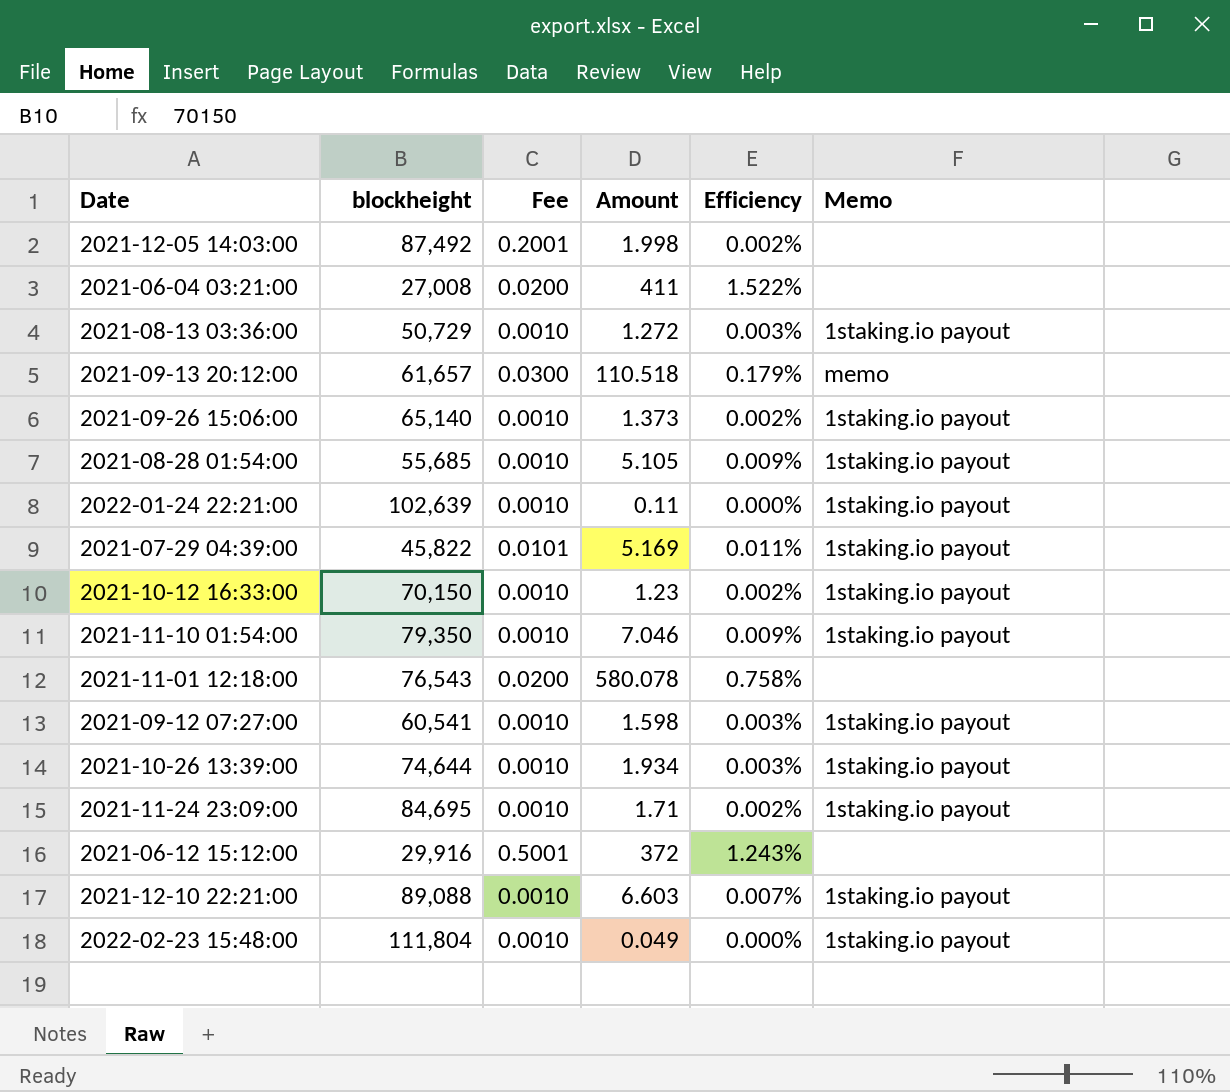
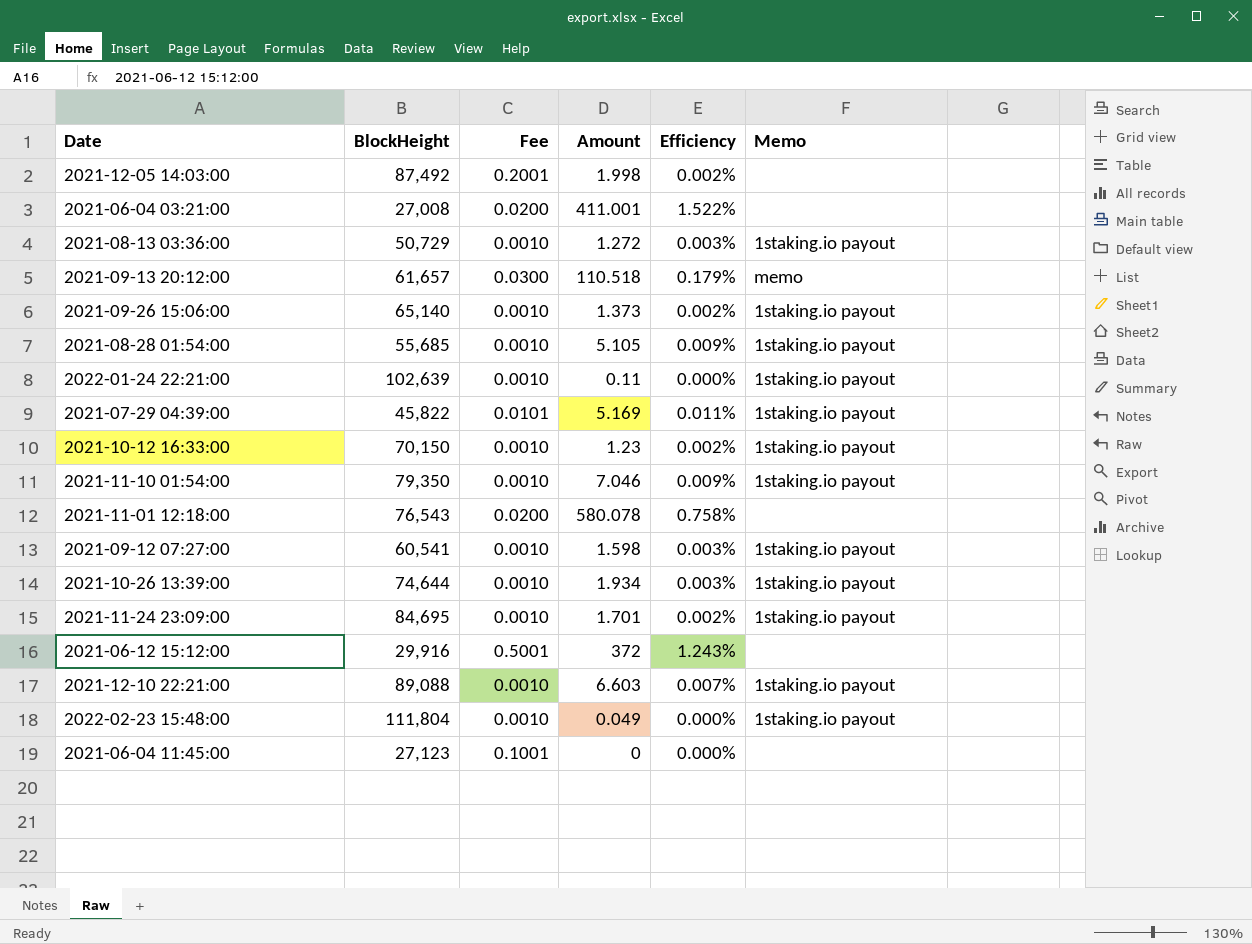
column name: blockheight -> BlockHeight
2021-06-04 03:21:00 | Amount: 411 -> 411.001
2021-11-24 23:09:00 | Amount: 1.71 -> 1.701
row 2021-06-04 11:45:00: none -> 27,123 | 0.1001 | 0 | 0.000% | none

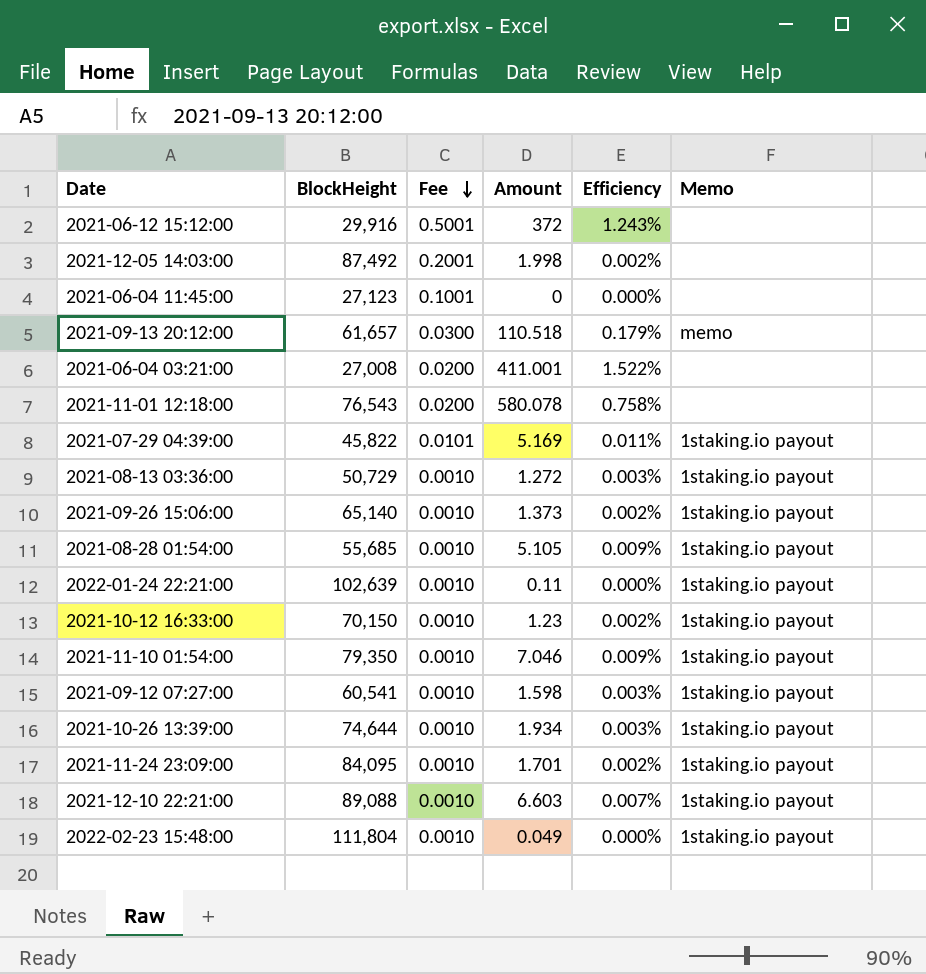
row order: none -> Fee descending
2021-11-24 23:09:00 | BlockHeight: 84,695 -> 84,095

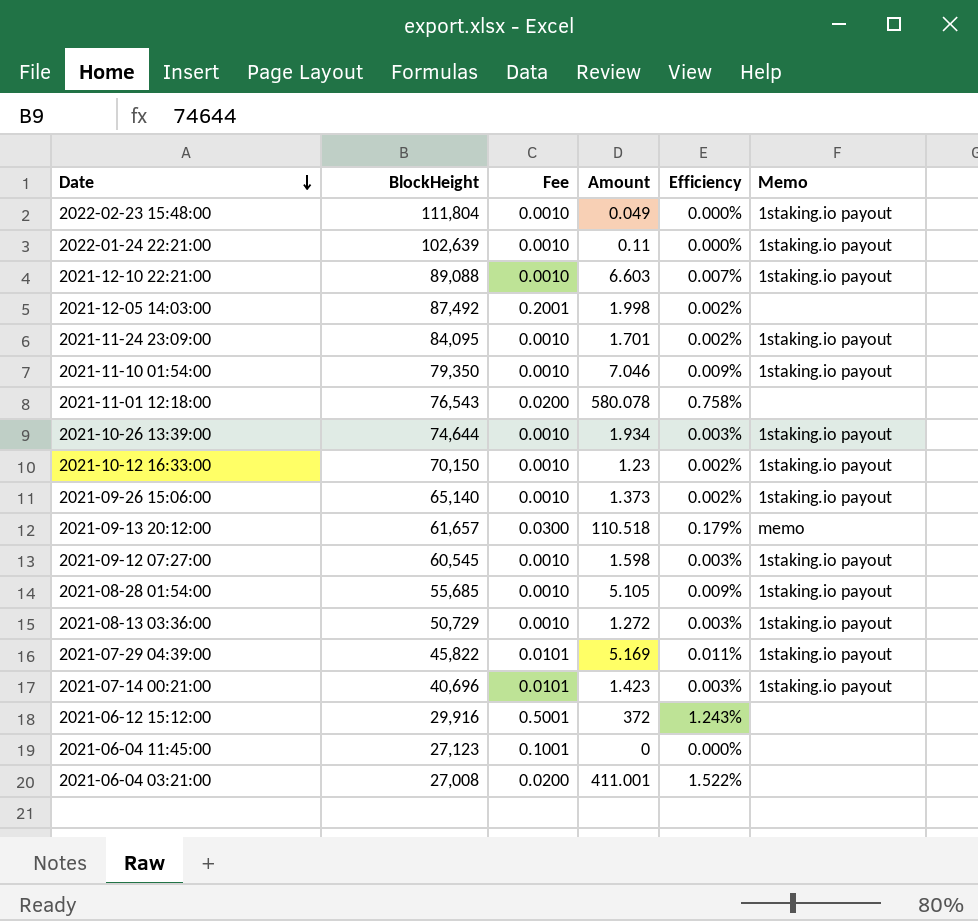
row order: Fee descending -> Date descending
2021-09-12 07:27:00 | BlockHeight: 60,541 -> 60,545
row 2021-07-14 00:21:00: none -> 40,696 | 0.0101 | 1.423 | 0.003% | 1staking.io payout

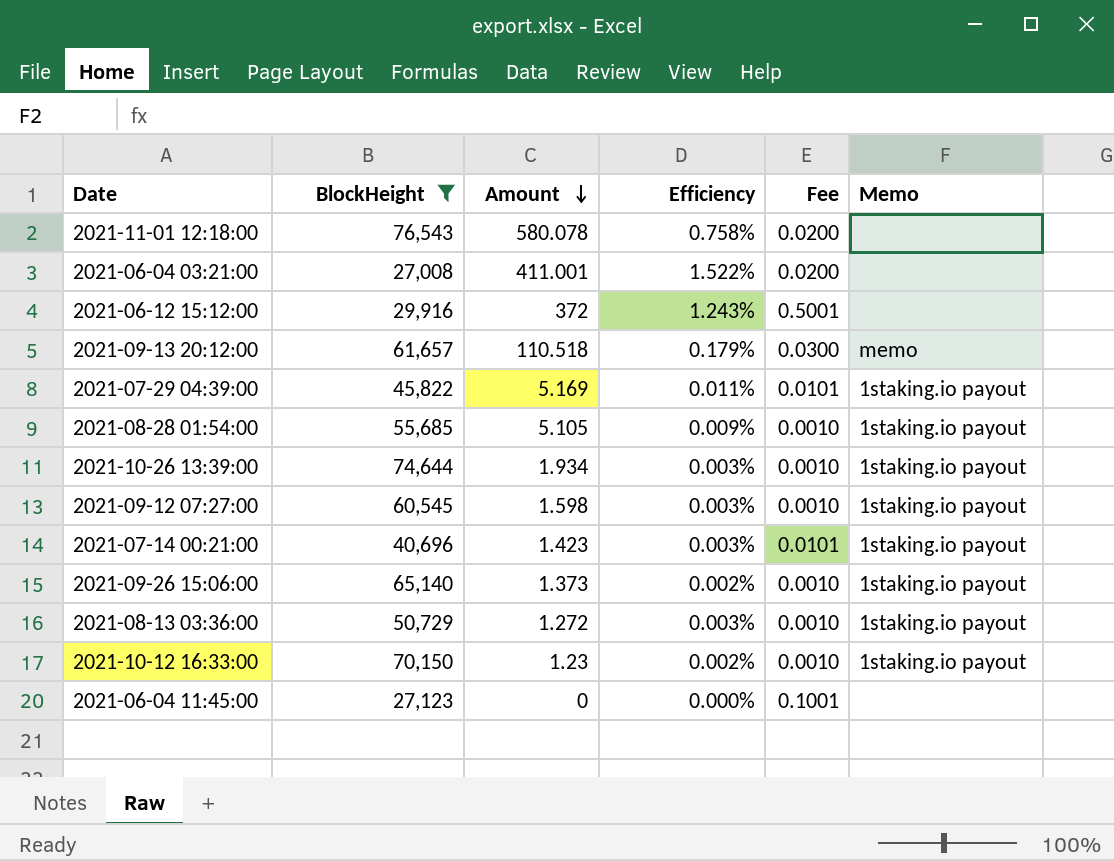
filter: none -> BlockHeight <= 76,543
row order: Date descending -> Amount descending
column Fee | position: 3 -> 5

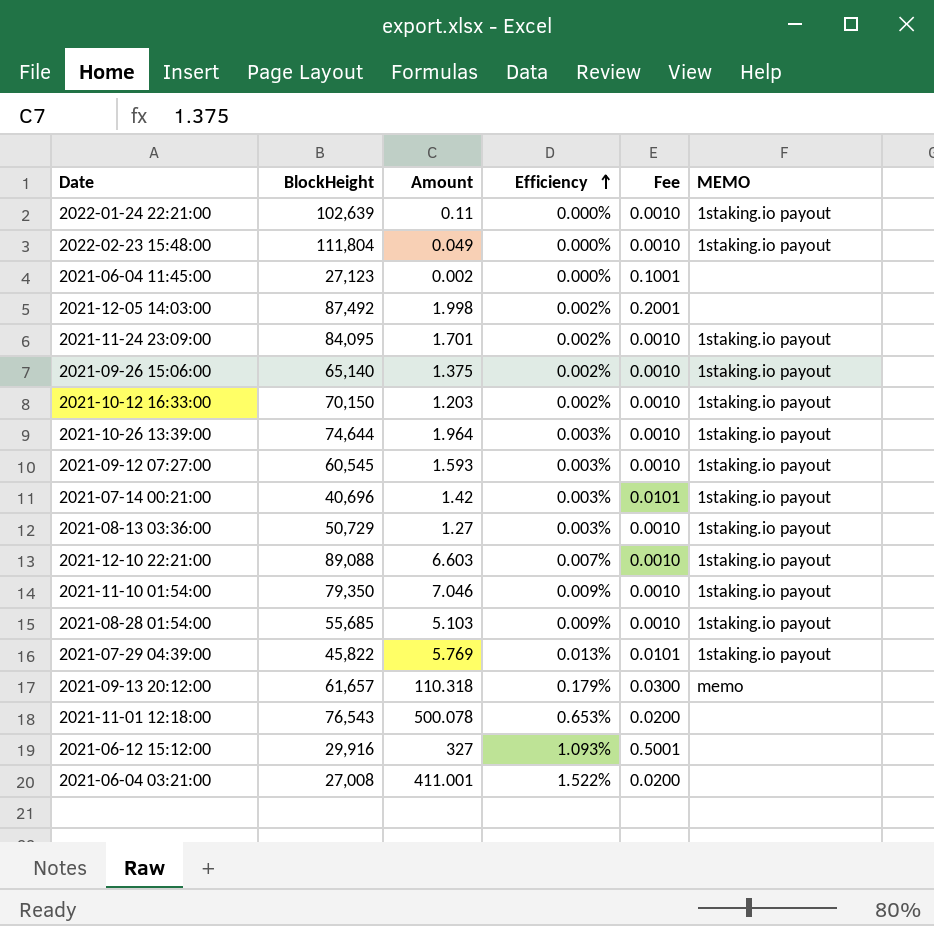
filter: BlockHeight <= 76,543 -> none
row order: Amount descending -> Efficiency ascending
column name: Memo -> MEMO
2021-06-04 11:45:00 | Amount: 0 -> 0.002
2021-09-26 15:06:00 | Amount: 1.373 -> 1.375
2021-10-12 16:33:00 | Amount: 1.23 -> 1.203
2021-10-26 13:39:00 | Amount: 1.934 -> 1.964
2021-09-12 07:27:00 | Amount: 1.598 -> 1.593
2021-07-14 00:21:00 | Amount: 1.423 -> 1.42
2021-08-13 03:36:00 | Amount: 1.272 -> 1.27
2021-08-28 01:54:00 | Amount: 5.105 -> 5.103
2021-07-29 04:39:00 | Amount: 5.169 -> 5.769
2021-07-29 04:39:00 | Efficiency: 0.011% -> 0.013%
2021-09-13 20:12:00 | Amount: 110.518 -> 110.318
2021-11-01 12:18:00 | Amount: 580.078 -> 500.078
2021-11-01 12:18:00 | Efficiency: 0.758% -> 0.653%
2021-06-12 15:12:00 | Amount: 372 -> 327
2021-06-12 15:12:00 | Efficiency: 1.243% -> 1.093%

